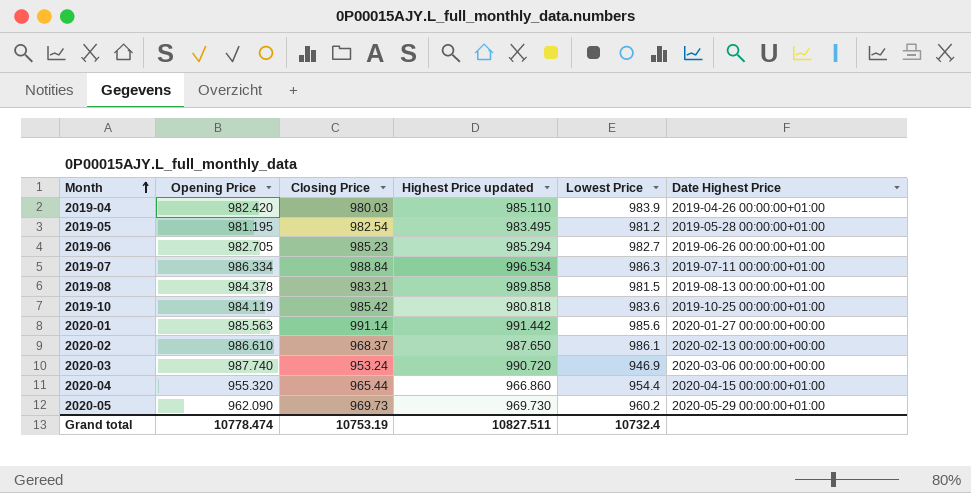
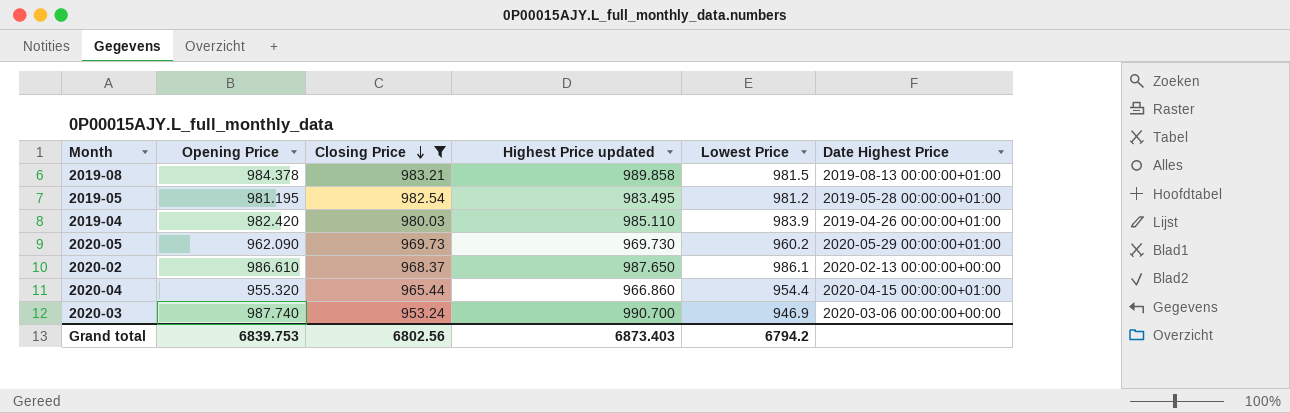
filter: none -> Closing Price <= 983.21
row order: Month ascending -> Closing Price descending
2020-03 | Highest Price updated: 990.720 -> 990.700
Grand total | Opening Price: 10778.474 -> 6839.753
Grand total | Closing Price: 10753.19 -> 6802.56
Grand total | Highest Price updated: 10827.511 -> 6873.403
Grand total | Lowest Price: 10732.4 -> 6794.2

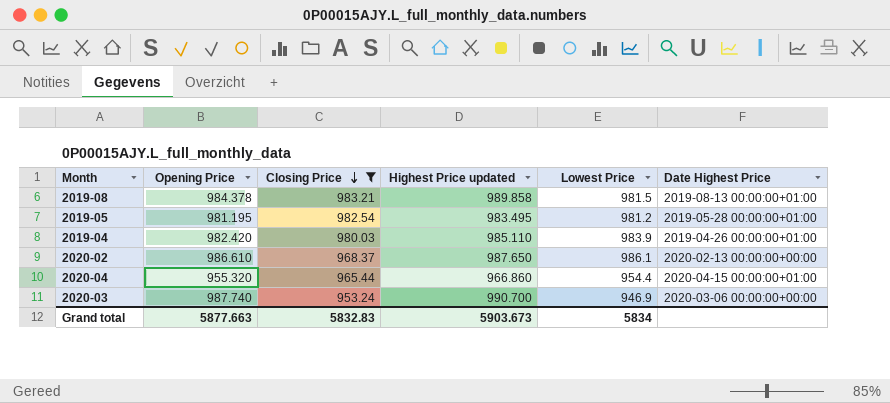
row 2020-05: 962.090 | 969.73 | 969.730 | 960.2 | 2020-05-29 00:00:00+01:00 -> none
Grand total | Opening Price: 6839.753 -> 5877.663
Grand total | Closing Price: 6802.56 -> 5832.83
Grand total | Highest Price updated: 6873.403 -> 5903.673
Grand total | Lowest Price: 6794.2 -> 5834

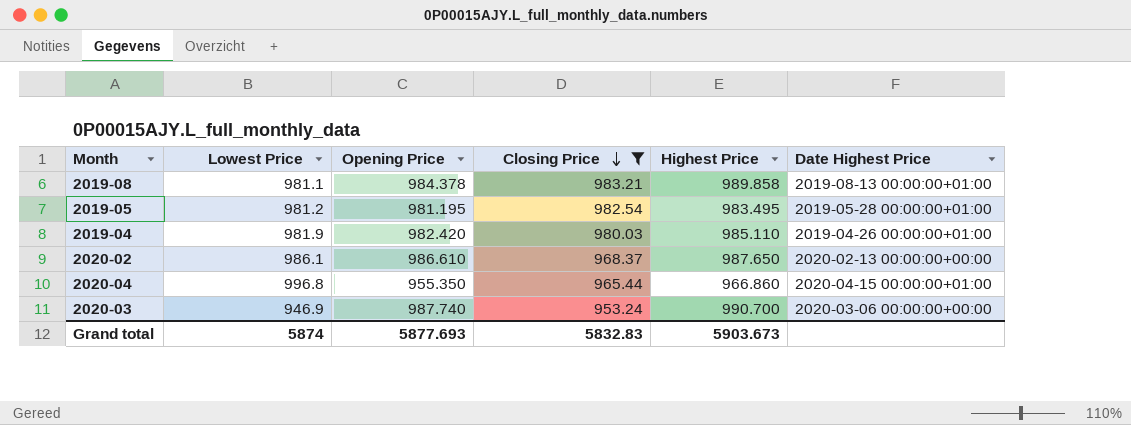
column Lowest Price | position: 5 -> 2
column name: Highest Price updated -> Highest Price
2019-08 | Lowest Price: 981.5 -> 981.1
2019-04 | Lowest Price: 983.9 -> 981.9
2020-04 | Lowest Price: 954.4 -> 996.8
2020-04 | Opening Price: 955.320 -> 955.350
Grand total | Lowest Price: 5834 -> 5874
Grand total | Opening Price: 5877.663 -> 5877.693

